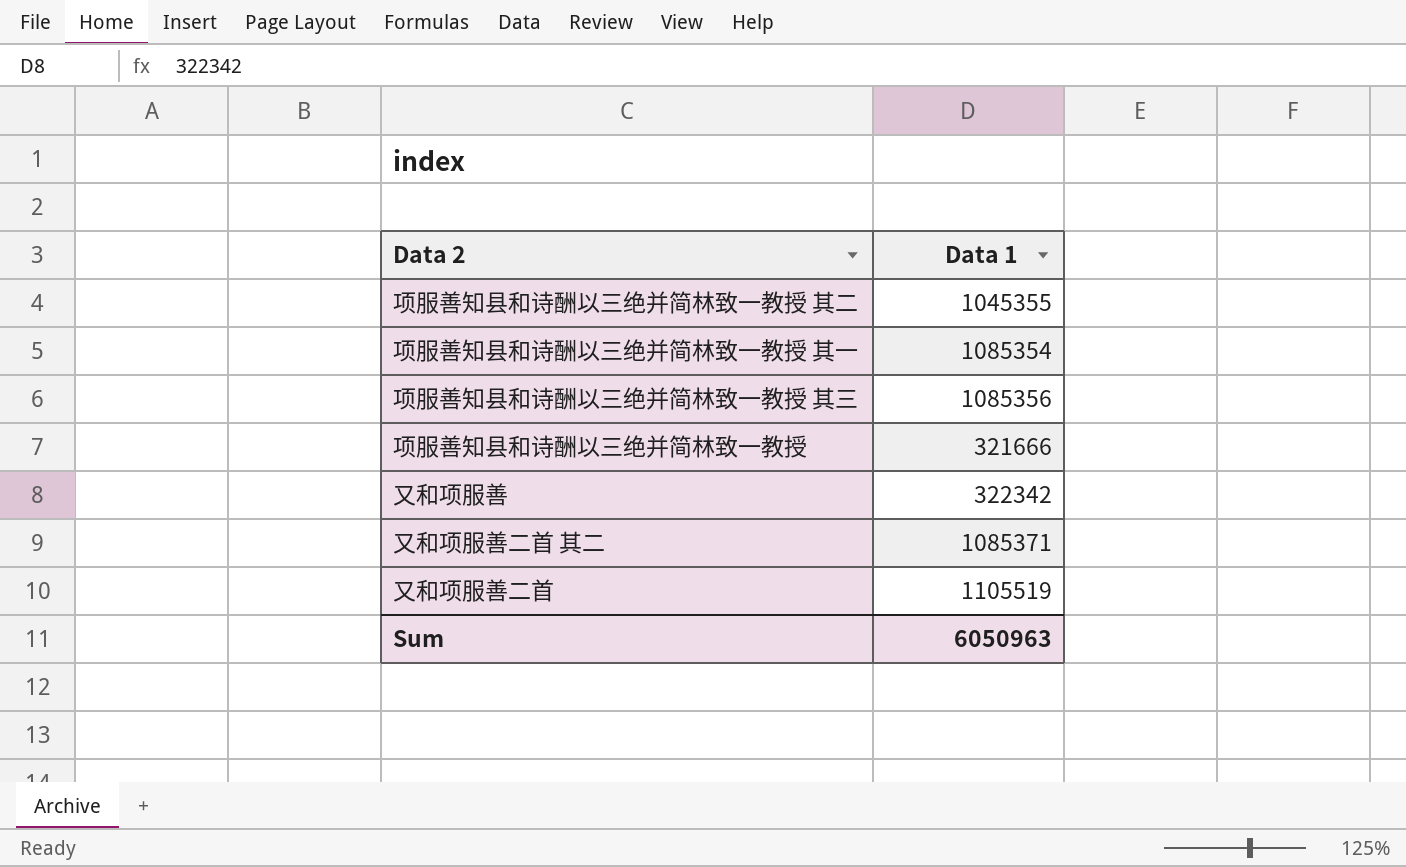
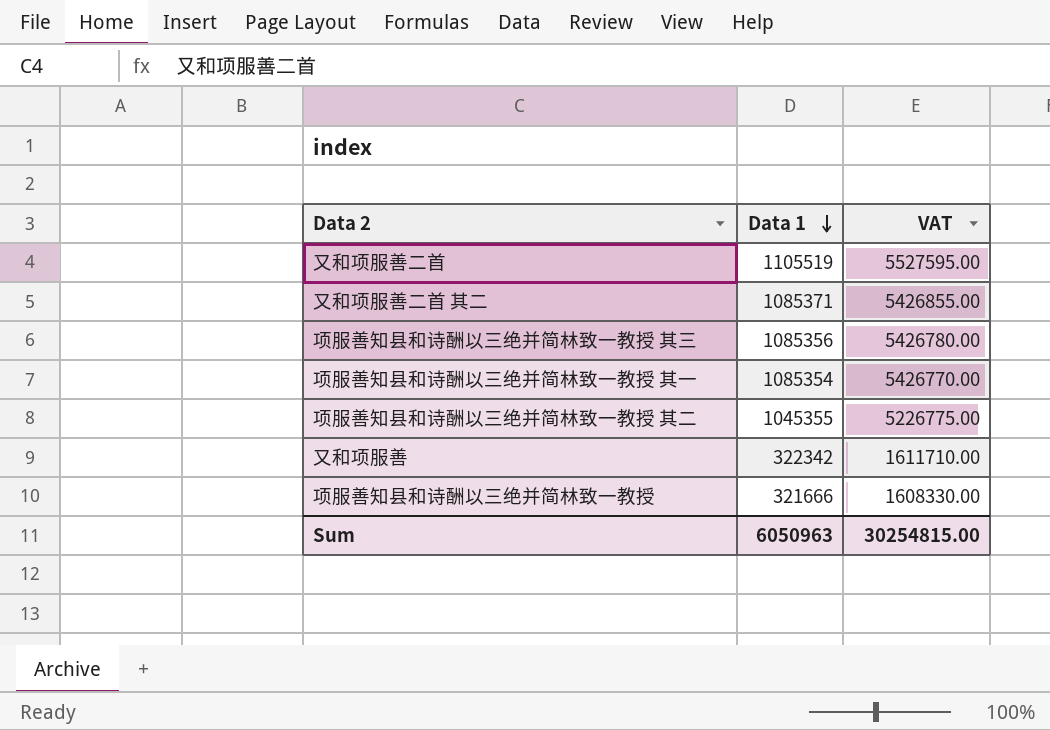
row order: none -> Data 1 descending
column VAT | formula: none -> [Data 1] * 5

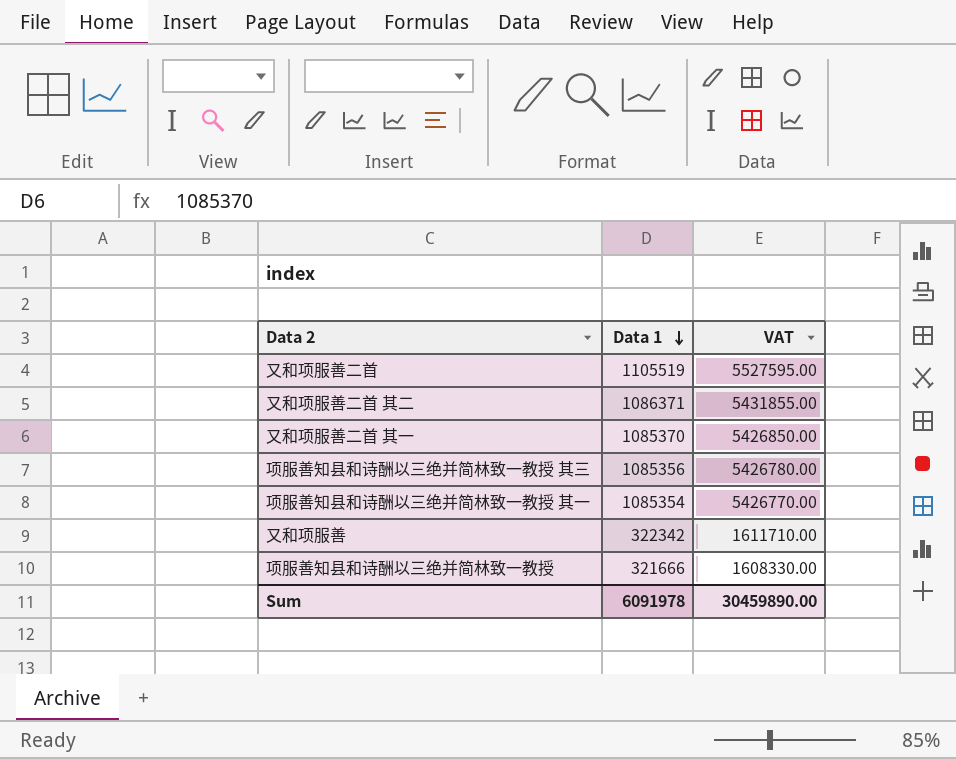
row 项服善知县和诗酬以三绝并简林致一教授 其二: 1045355 | 5226775.00 -> none
又和项服善二首 其二 | Data 1: 1085371 -> 1086371
又和项服善二首 其二 | VAT: 5426855.00 -> 5431855.00
row 又和项服善二首 其一: none -> 1085370 | 5426850.00
Sum | Data 1: 6050963 -> 6091978
Sum | VAT: 30254815.00 -> 30459890.00

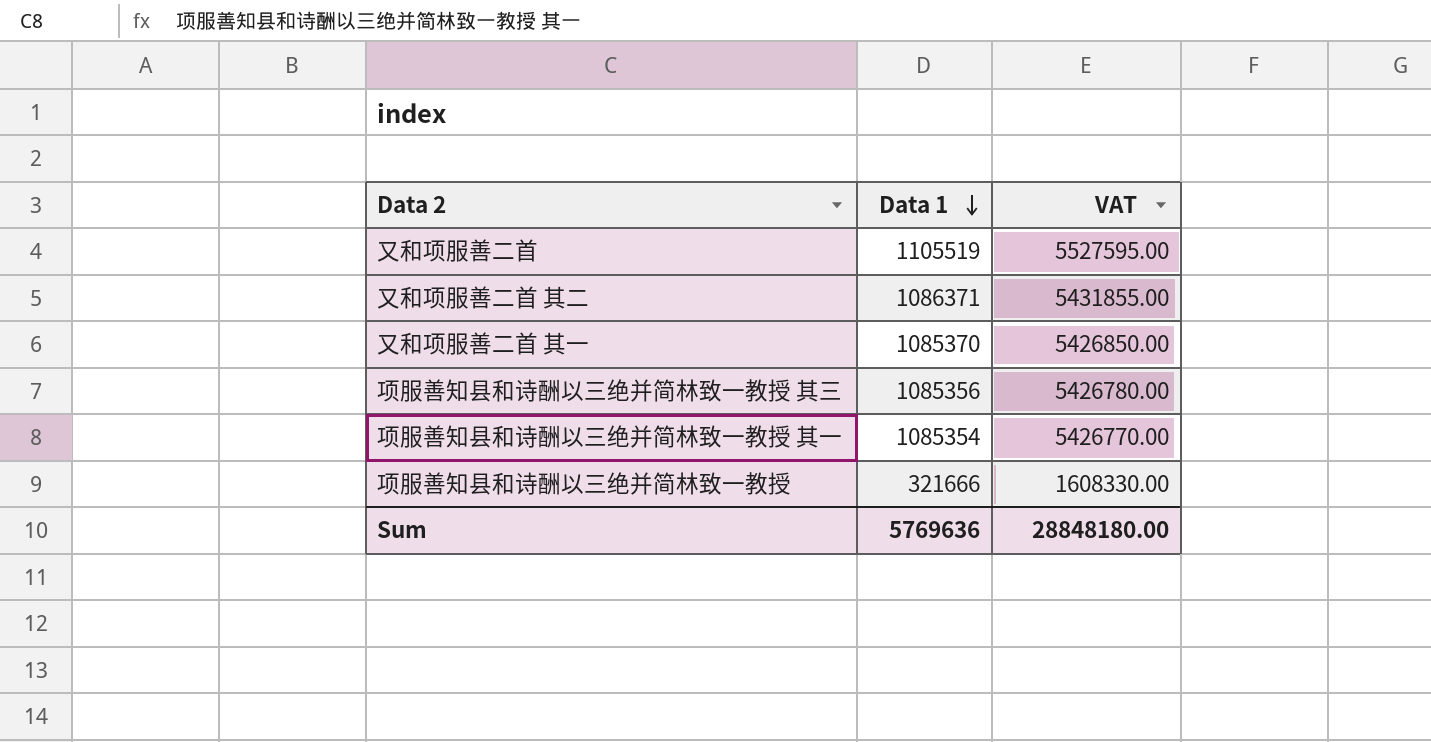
row 又和项服善: 322342 | 1611710.00 -> none
Sum | Data 1: 6091978 -> 5769636
Sum | VAT: 30459890.00 -> 28848180.00

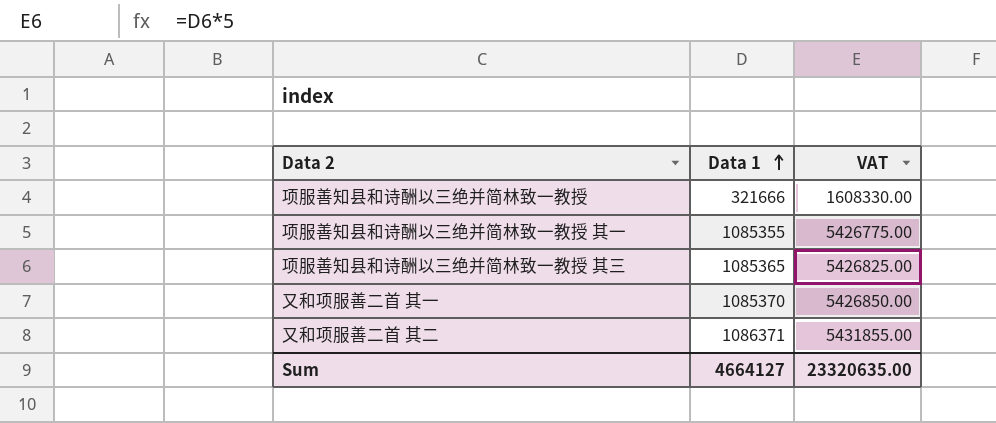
row order: Data 1 descending -> Data 1 ascending
row 又和项服善二首: 1105519 | 5527595.00 -> none
项服善知县和诗酬以三绝并简林致一教授 其一 | Data 1: 1085354 -> 1085355
项服善知县和诗酬以三绝并简林致一教授 其一 | VAT: 5426770.00 -> 5426775.00
项服善知县和诗酬以三绝并简林致一教授 其三 | Data 1: 1085356 -> 1085365
项服善知县和诗酬以三绝并简林致一教授 其三 | VAT: 5426780.00 -> 5426825.00
Sum | Data 1: 5769636 -> 4664127
Sum | VAT: 28848180.00 -> 23320635.00

